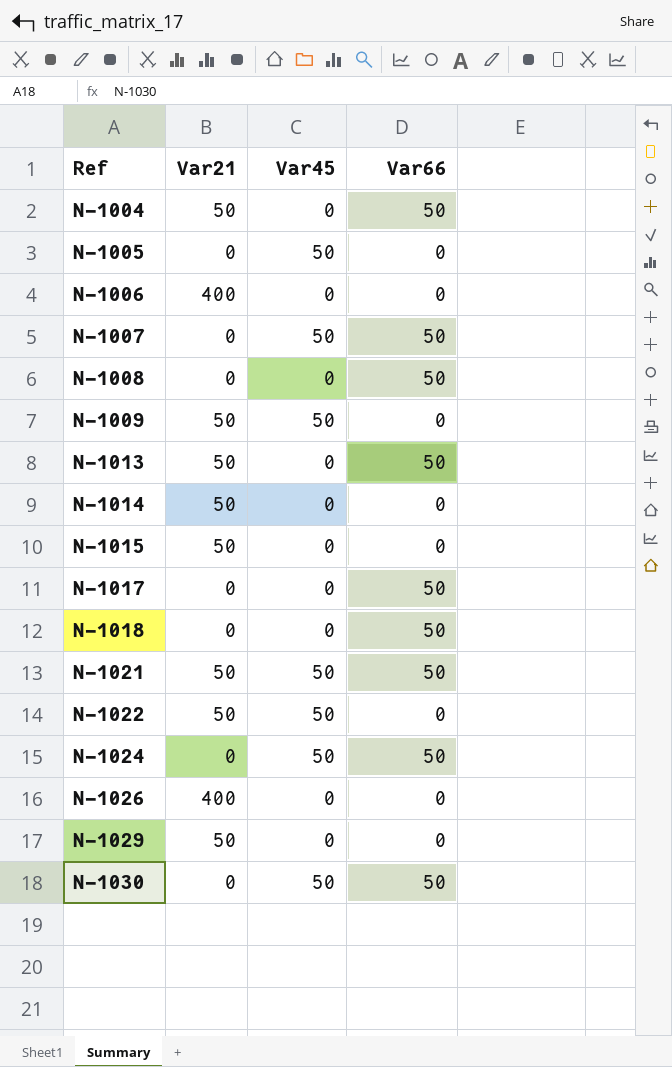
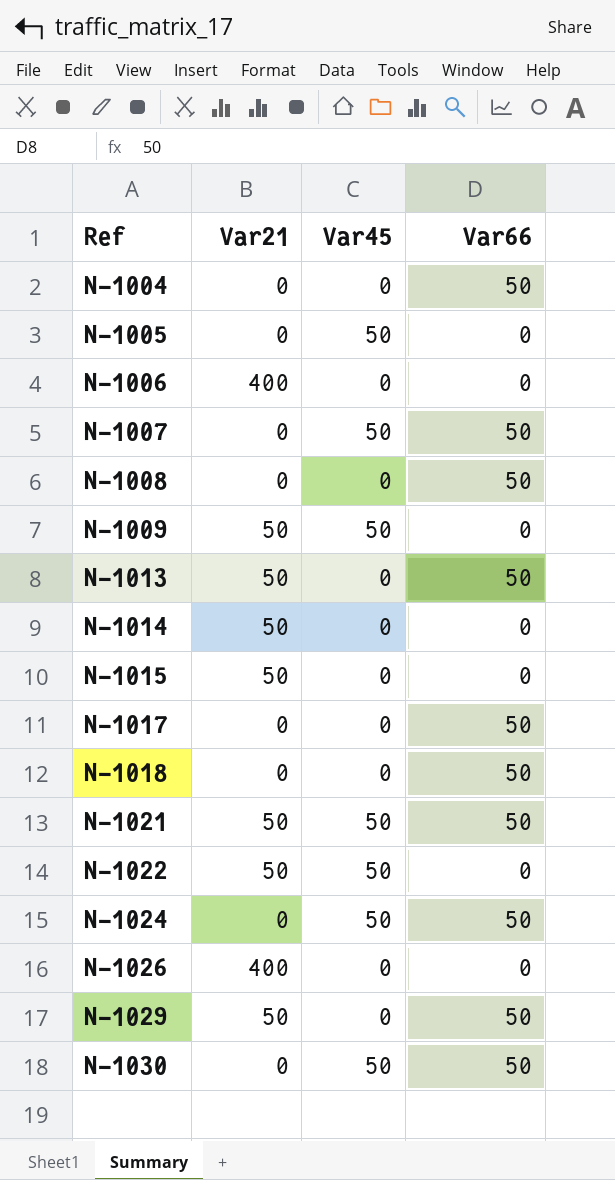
N-1004 | Var21: 50 -> 0
N-1029 | Var66: 0 -> 50

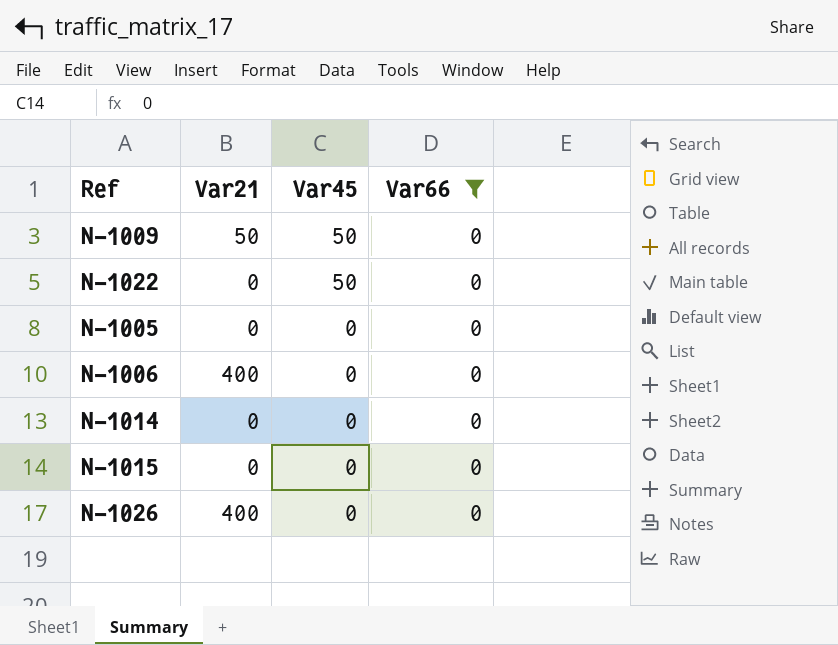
filter: none -> Var66 = 0
row order: Ref ascending -> Var45 descending
N-1022 | Var21: 50 -> 0
N-1005 | Var45: 50 -> 0
N-1014 | Var21: 50 -> 0
N-1015 | Var21: 50 -> 0

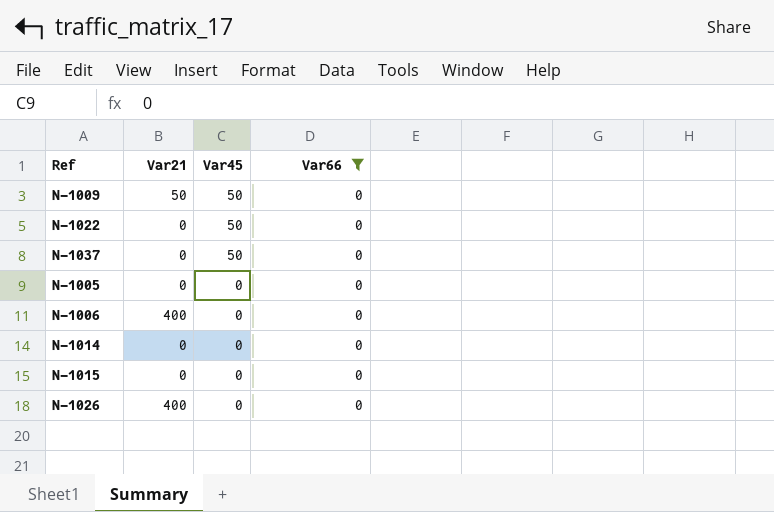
row N-1037: none -> 0 | 50 | 0

